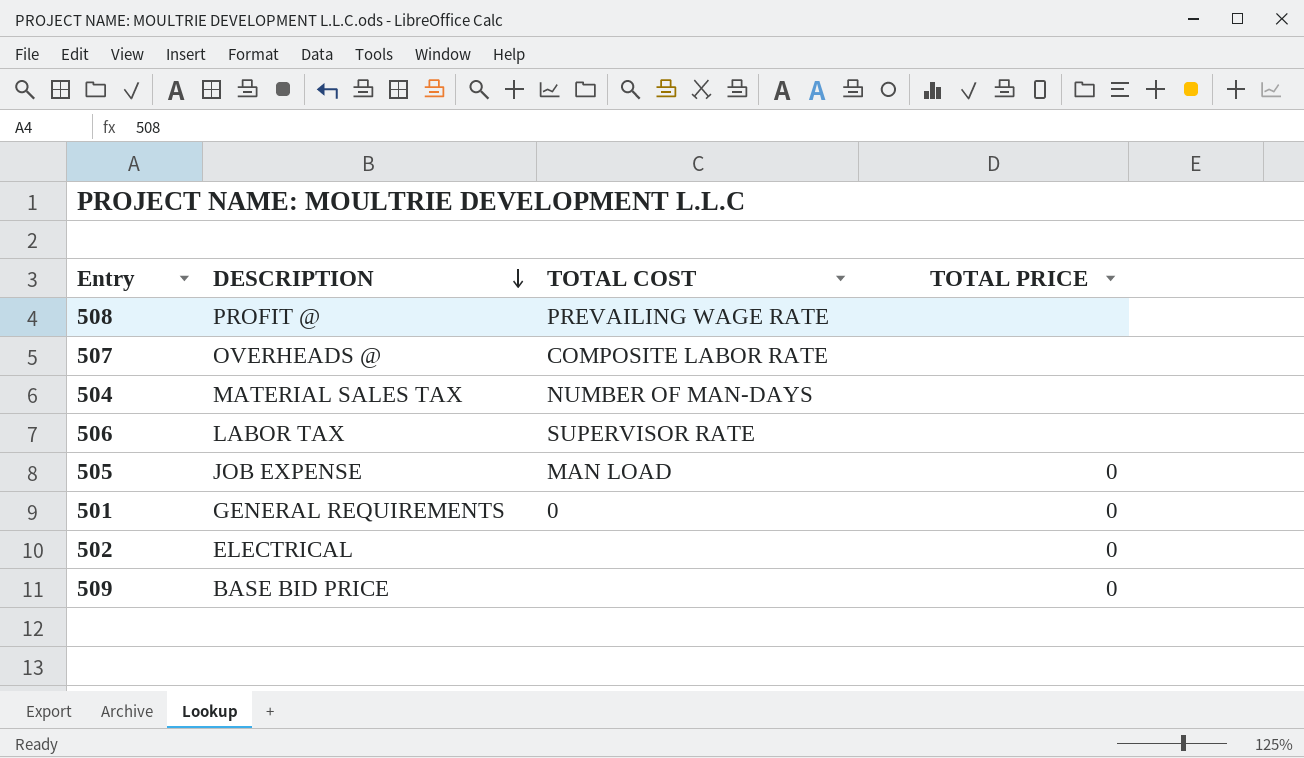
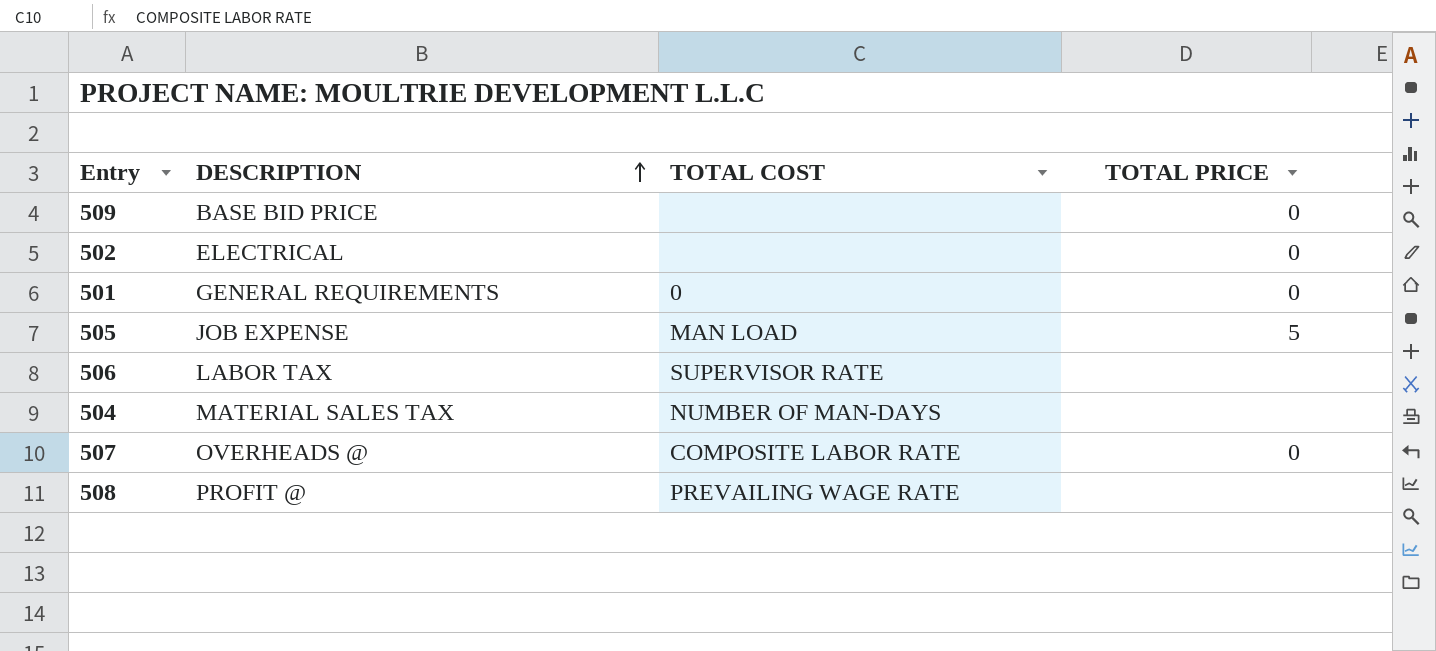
row order: DESCRIPTION descending -> DESCRIPTION ascending
505 | TOTAL PRICE: 0 -> 5
507 | TOTAL PRICE: none -> 0

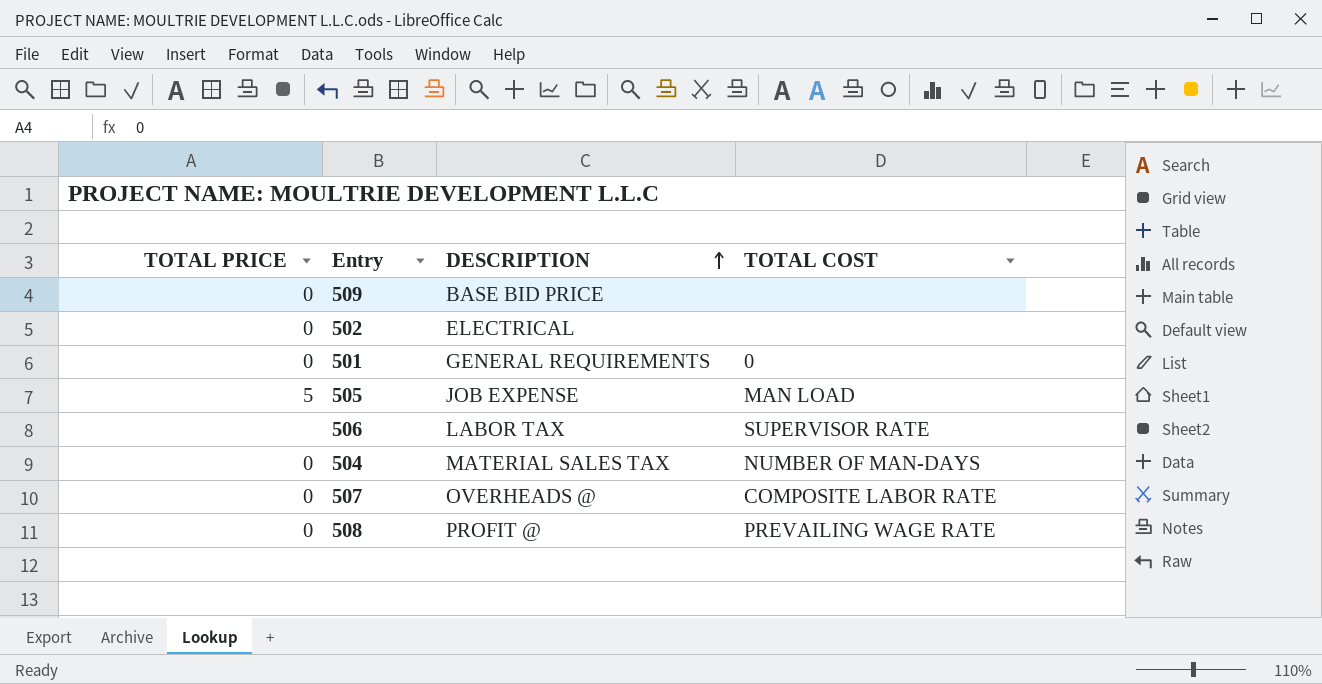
column TOTAL PRICE | position: 4 -> 1
504 | TOTAL PRICE: none -> 0
508 | TOTAL PRICE: none -> 0

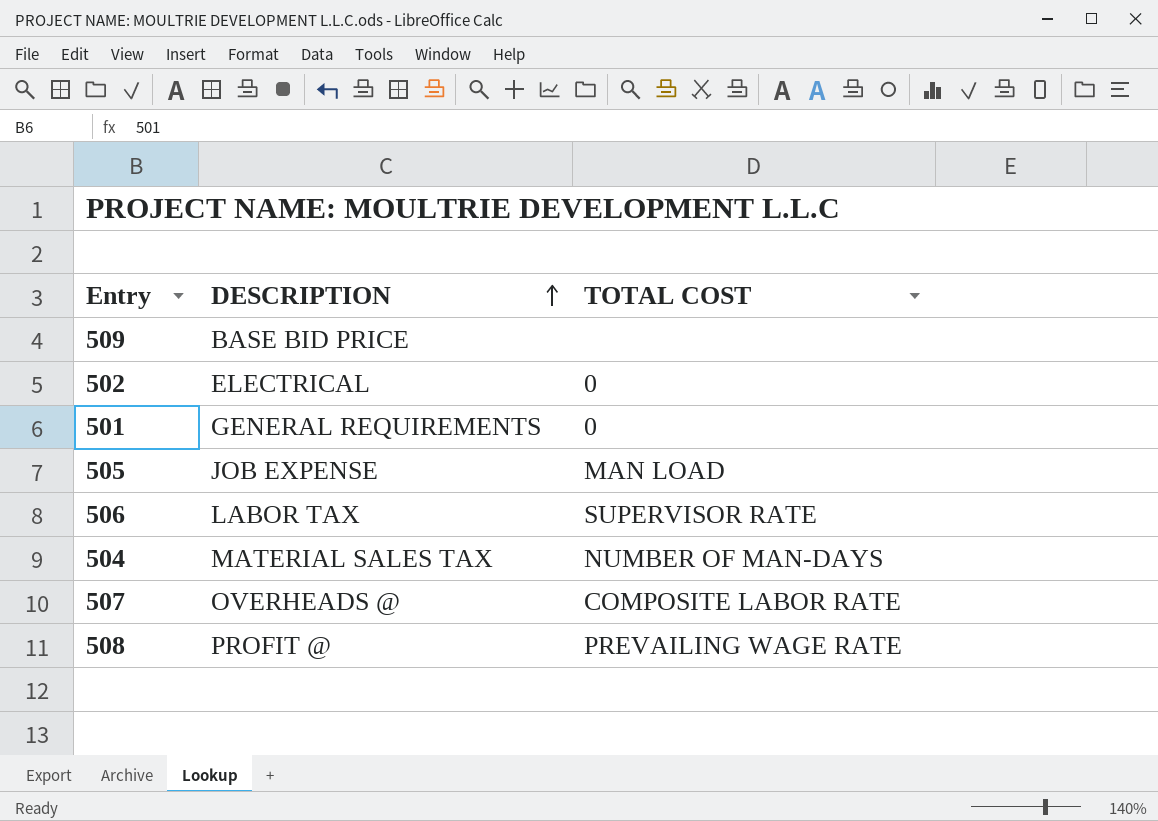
column TOTAL PRICE | position: 1 -> none
502 | TOTAL COST: none -> 0

